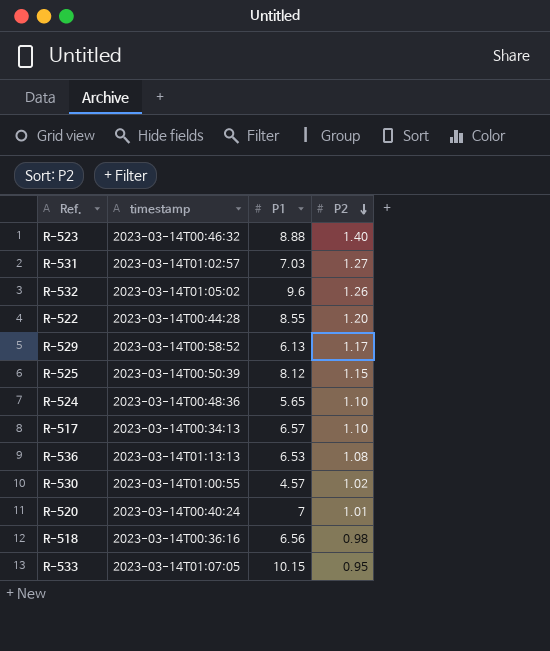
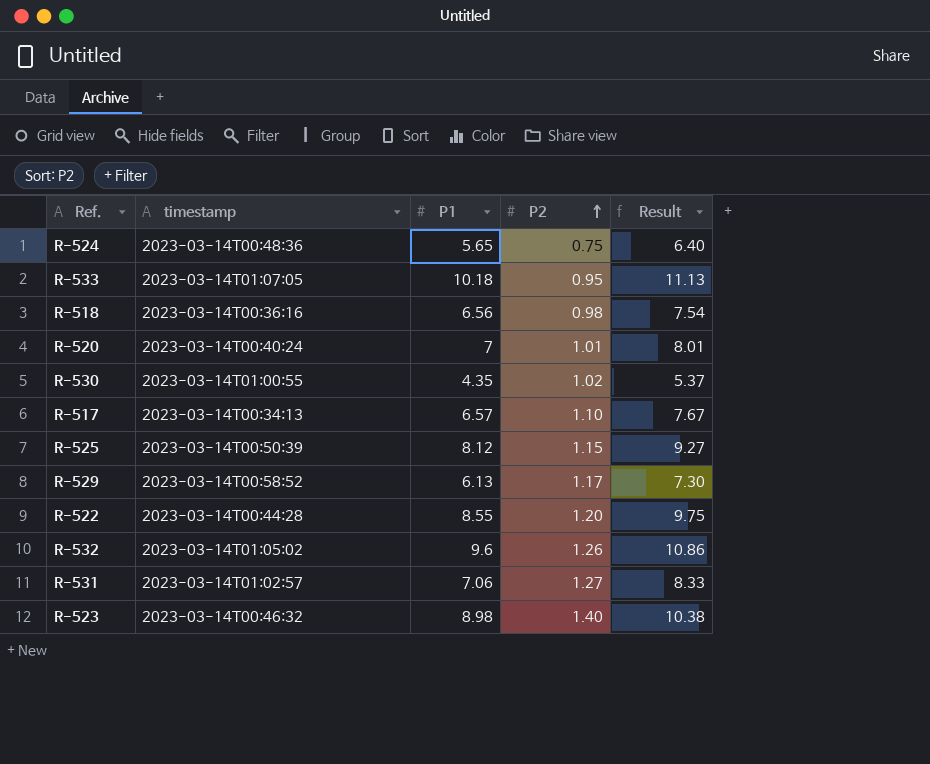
row order: P2 descending -> P2 ascending
column Result | formula: none -> [P1] + [P2]
row R-536: 2023-03-14T01:13:13 | 6.53 | 1.08 -> none
R-524 | P2: 1.10 -> 0.75
R-533 | P1: 10.15 -> 10.18
R-530 | P1: 4.57 -> 4.35
R-531 | P1: 7.03 -> 7.06
R-523 | P1: 8.88 -> 8.98

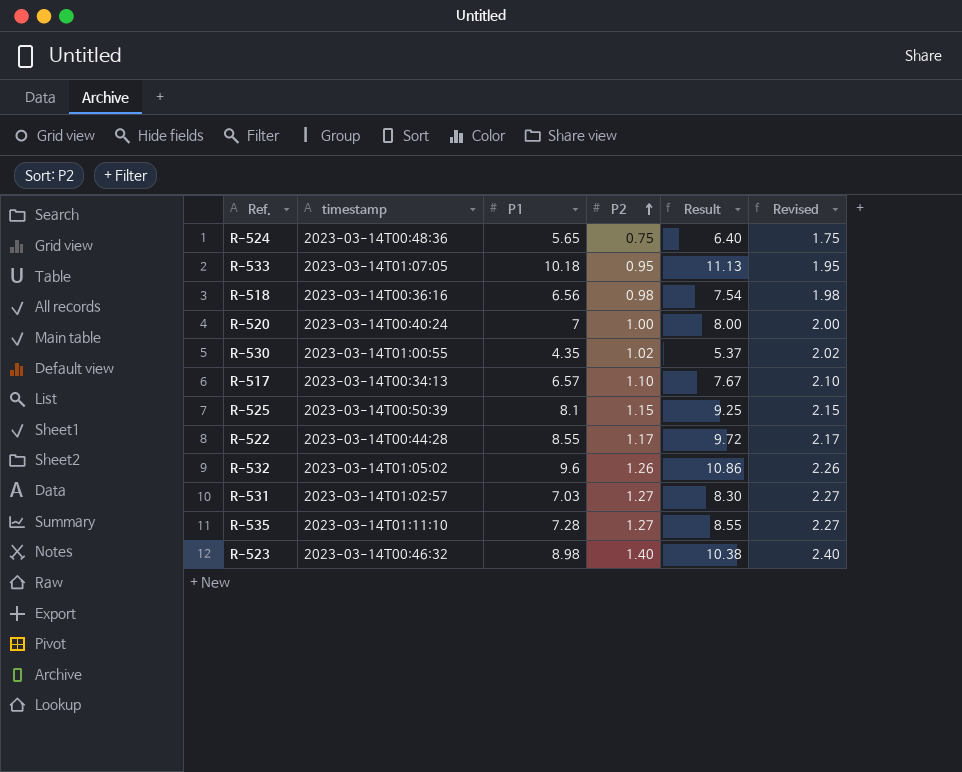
column Revised | formula: none -> [P2] + 1
row R-529: 2023-03-14T00:58:52 | 6.13 | 1.17 | 7.30 -> none
R-520 | P2: 1.01 -> 1.00
R-520 | Result: 8.01 -> 8.00
R-525 | P1: 8.12 -> 8.1
R-525 | Result: 9.27 -> 9.25
R-522 | P2: 1.20 -> 1.17
R-522 | Result: 9.75 -> 9.72
R-531 | P1: 7.06 -> 7.03
R-531 | Result: 8.33 -> 8.30
row R-535: none -> 2023-03-14T01:11:10 | 7.28 | 1.27 | 8.55 | 2.27

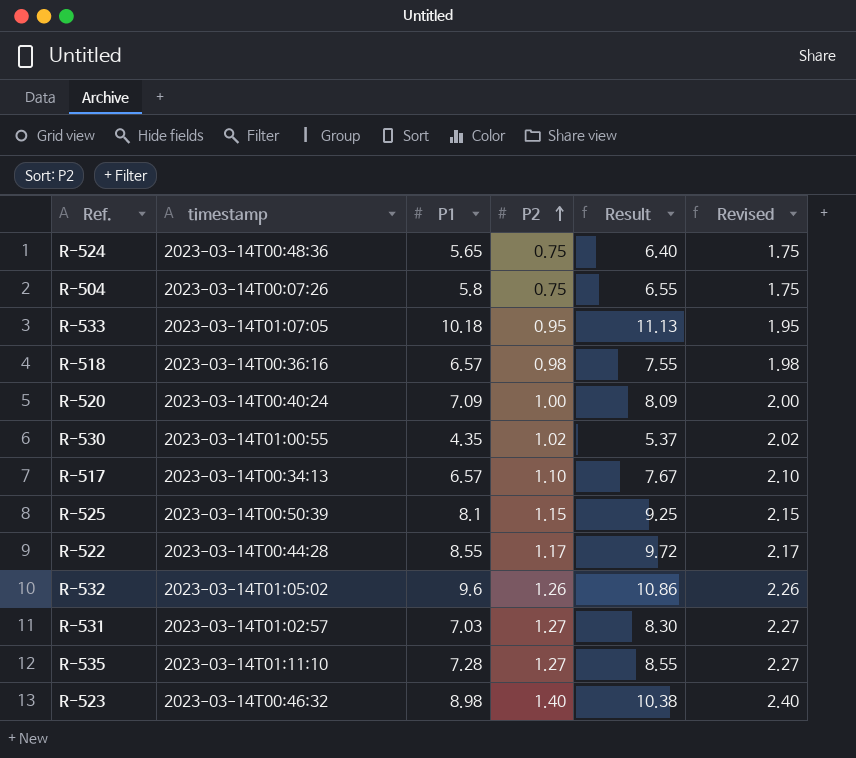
row R-504: none -> 2023-03-14T00:07:26 | 5.8 | 0.75 | 6.55 | 1.75
R-518 | P1: 6.56 -> 6.57
R-518 | Result: 7.54 -> 7.55
R-520 | P1: 7 -> 7.09
R-520 | Result: 8.00 -> 8.09

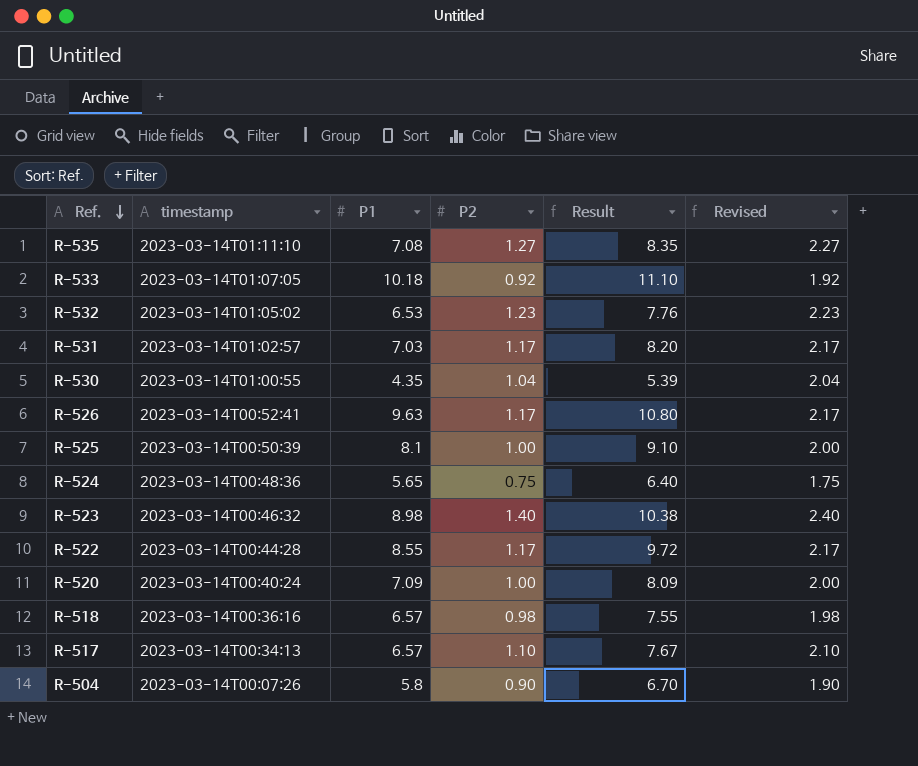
row order: P2 ascending -> Ref. descending
R-535 | P1: 7.28 -> 7.08
R-535 | Result: 8.55 -> 8.35
R-533 | P2: 0.95 -> 0.92
R-533 | Result: 11.13 -> 11.10
R-533 | Revised: 1.95 -> 1.92
R-532 | P1: 9.6 -> 6.53
R-532 | P2: 1.26 -> 1.23
R-532 | Result: 10.86 -> 7.76
R-532 | Revised: 2.26 -> 2.23
R-531 | P2: 1.27 -> 1.17
R-531 | Result: 8.30 -> 8.20
R-531 | Revised: 2.27 -> 2.17
R-530 | P2: 1.02 -> 1.04
R-530 | Result: 5.37 -> 5.39
R-530 | Revised: 2.02 -> 2.04
row R-526: none -> 2023-03-14T00:52:41 | 9.63 | 1.17 | 10.80 | 2.17
R-525 | P2: 1.15 -> 1.00
R-525 | Result: 9.25 -> 9.10
R-525 | Revised: 2.15 -> 2.00
R-504 | P2: 0.75 -> 0.90
R-504 | Result: 6.55 -> 6.70
R-504 | Revised: 1.75 -> 1.90

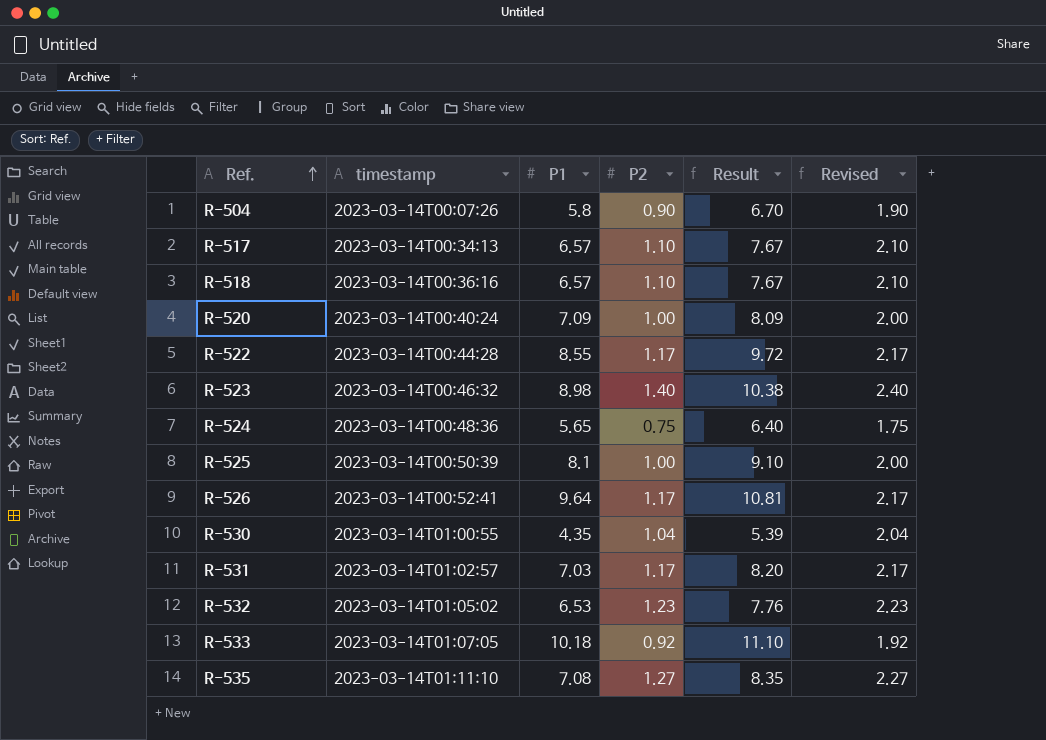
row order: Ref. descending -> Ref. ascending
R-518 | P2: 0.98 -> 1.10
R-518 | Result: 7.55 -> 7.67
R-518 | Revised: 1.98 -> 2.10
R-526 | P1: 9.63 -> 9.64
R-526 | Result: 10.80 -> 10.81

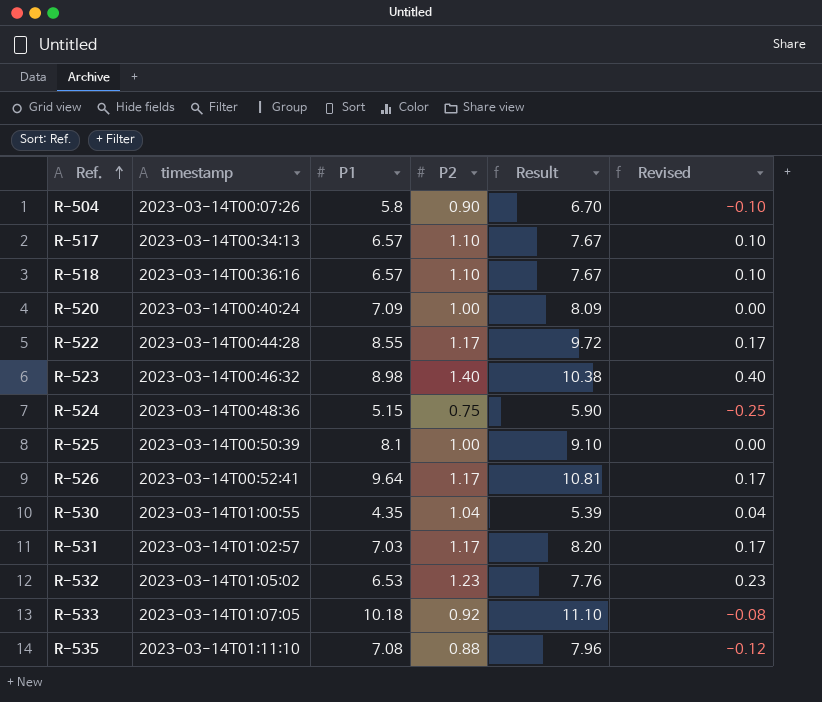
column Revised | formula: [P2] + 1 -> [P2] - 1
R-524 | P1: 5.65 -> 5.15
R-524 | Result: 6.40 -> 5.90
R-535 | P2: 1.27 -> 0.88
R-535 | Result: 8.35 -> 7.96

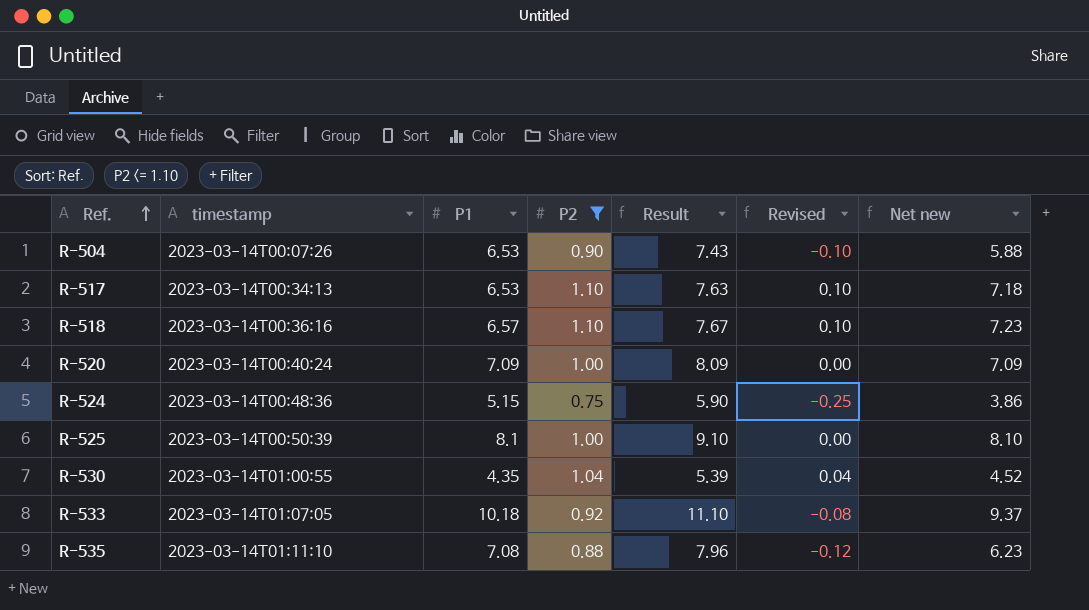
filter: none -> P2 <= 1.10
column Net new | formula: none -> [P1] * [P2]
R-504 | P1: 5.8 -> 6.53
R-504 | Result: 6.70 -> 7.43
R-517 | P1: 6.57 -> 6.53
R-517 | Result: 7.67 -> 7.63

